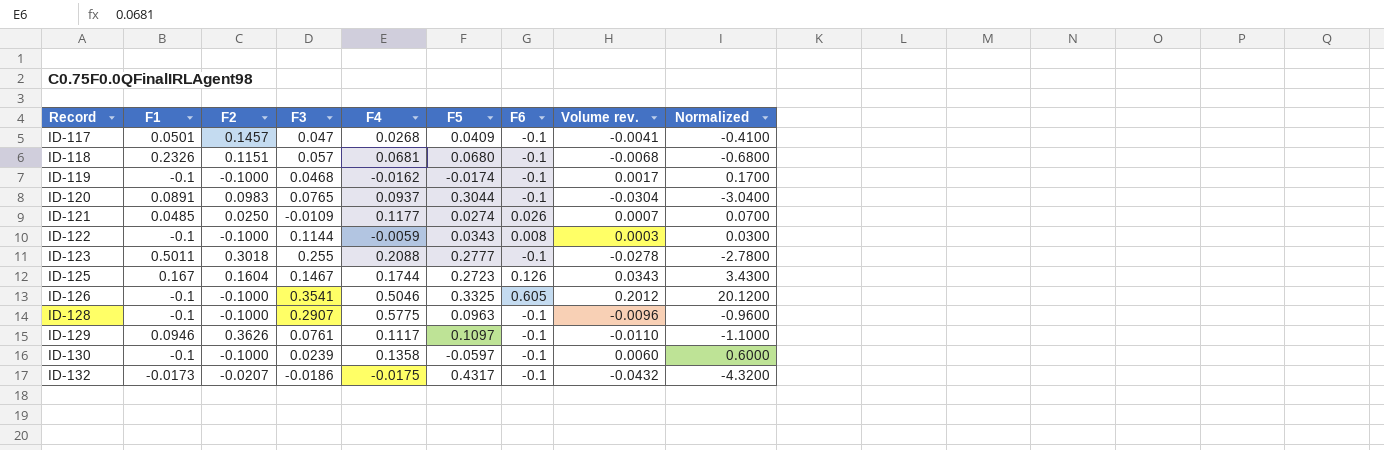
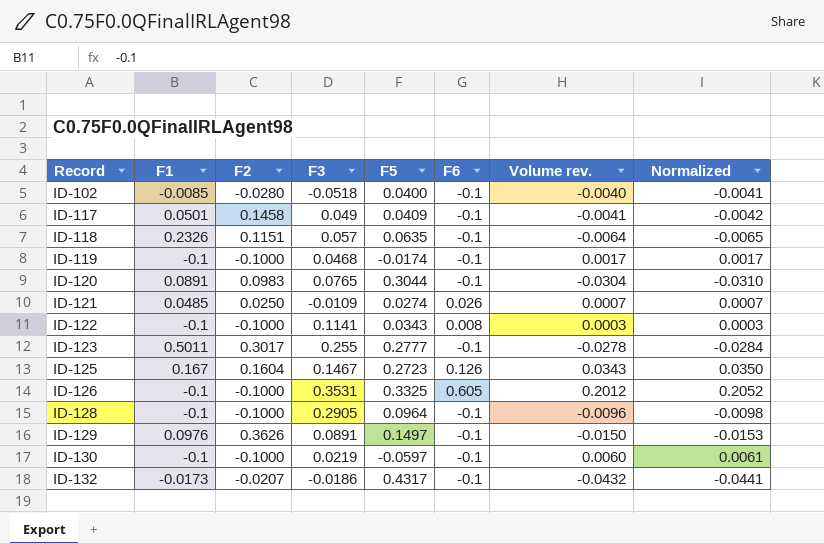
column F4 | position: 5 -> none
column Normalized | formula: [Volume rev.] * 100 -> [Volume rev.] * 1.02
row ID-102: none -> -0.0085 | -0.0280 | -0.0518 | 0.0400 | -0.1 | -0.0040 | -0.0041
ID-117 | F2: 0.1457 -> 0.1458
ID-117 | F3: 0.047 -> 0.049
ID-118 | F5: 0.0680 -> 0.0635
ID-118 | Volume rev.: -0.0068 -> -0.0064
ID-122 | F3: 0.1144 -> 0.1141
ID-123 | F2: 0.3018 -> 0.3017
ID-126 | F3: 0.3541 -> 0.3531
ID-128 | F3: 0.2907 -> 0.2905
ID-128 | F5: 0.0963 -> 0.0964
ID-129 | F1: 0.0946 -> 0.0976
ID-129 | F3: 0.0761 -> 0.0891
ID-129 | F5: 0.1097 -> 0.1497
ID-129 | Volume rev.: -0.0110 -> -0.0150
ID-130 | F3: 0.0239 -> 0.0219

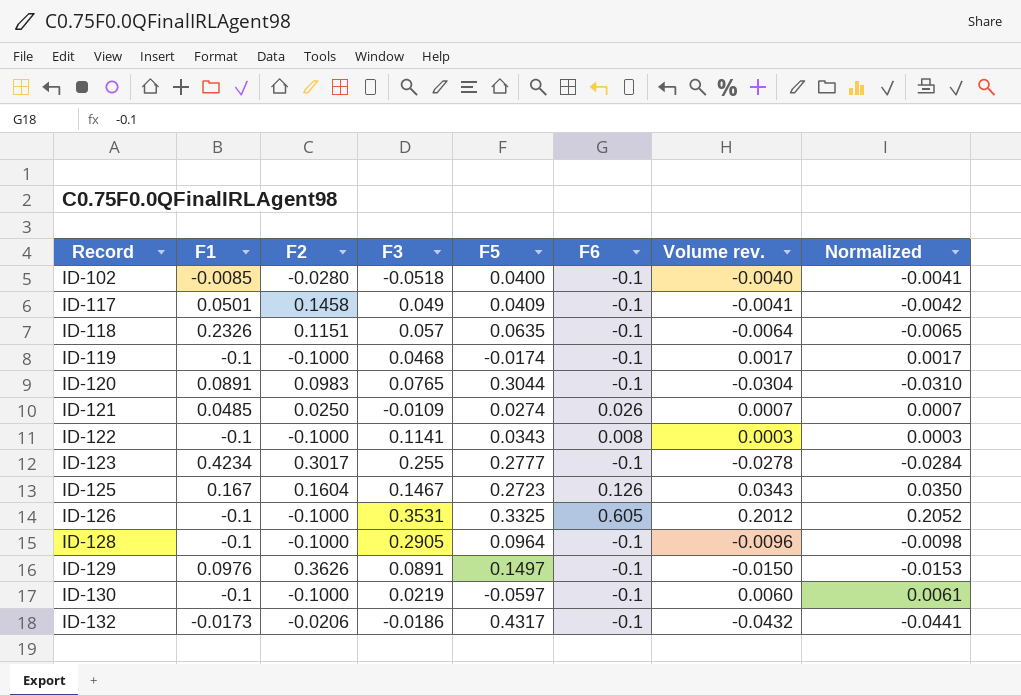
ID-123 | F1: 0.5011 -> 0.4234
ID-132 | F2: -0.0207 -> -0.0206

